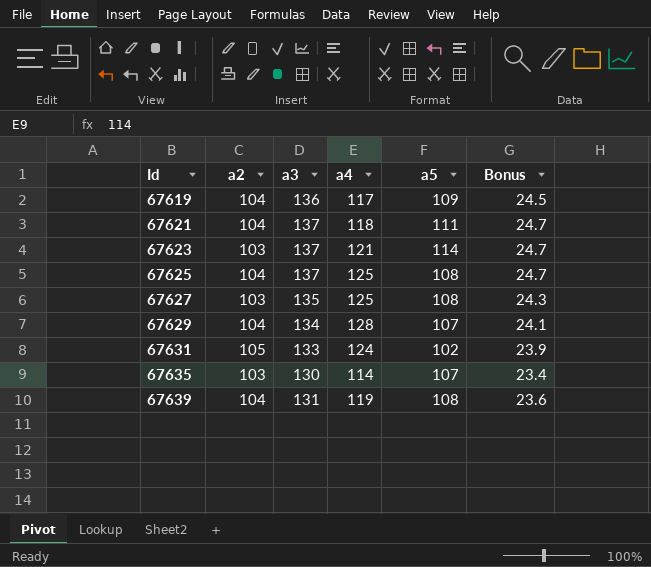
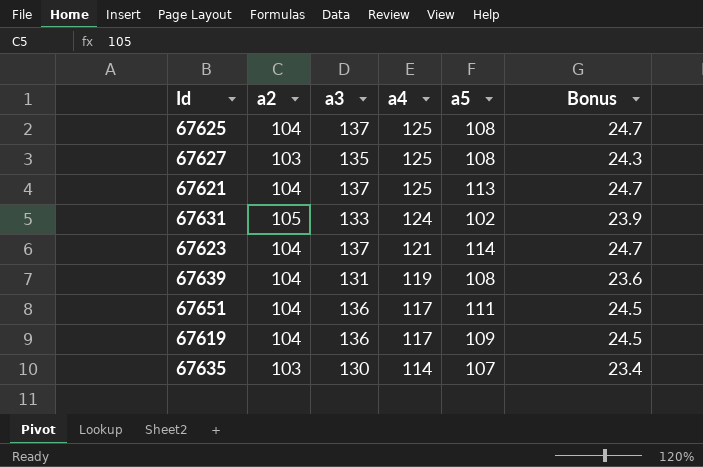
row order: Id ascending -> a4 descending
row 67629: 104 | 134 | 128 | 107 | 24.1 -> none
67621 | a4: 118 -> 125
67621 | a5: 111 -> 113
67623 | a2: 103 -> 104
row 67651: none -> 104 | 136 | 117 | 111 | 24.5

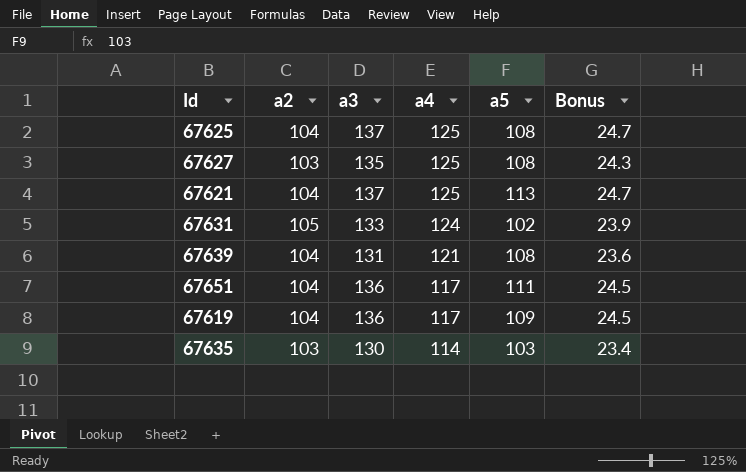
row 67623: 104 | 137 | 121 | 114 | 24.7 -> none
67639 | a4: 119 -> 121
67635 | a5: 107 -> 103

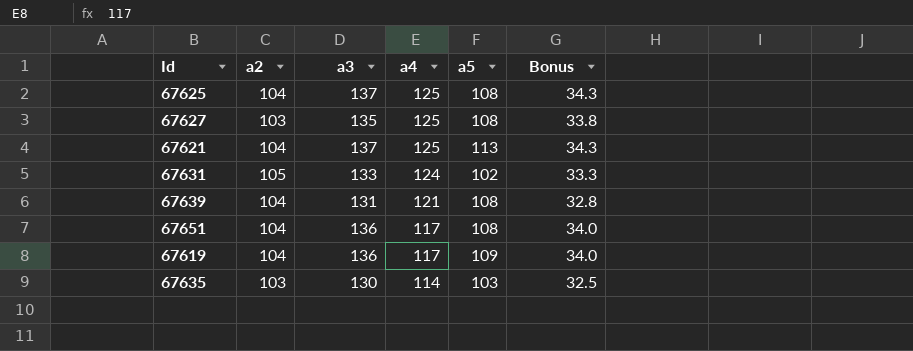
column Bonus | formula: [a3] * 0.18 -> [a3] * 0.25
67651 | a5: 111 -> 108

